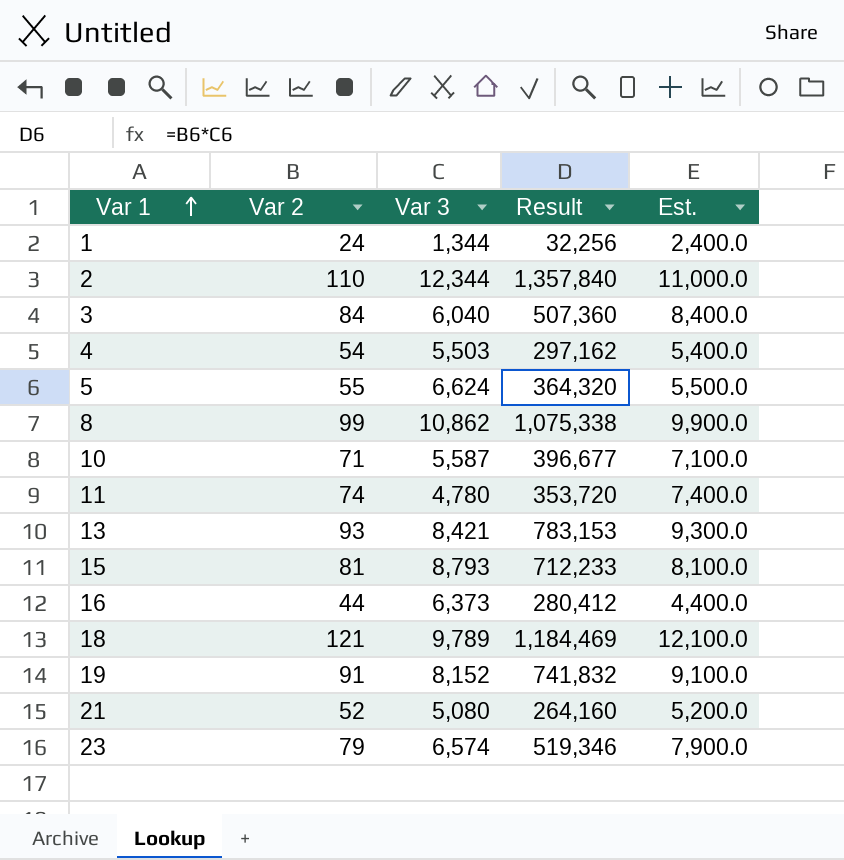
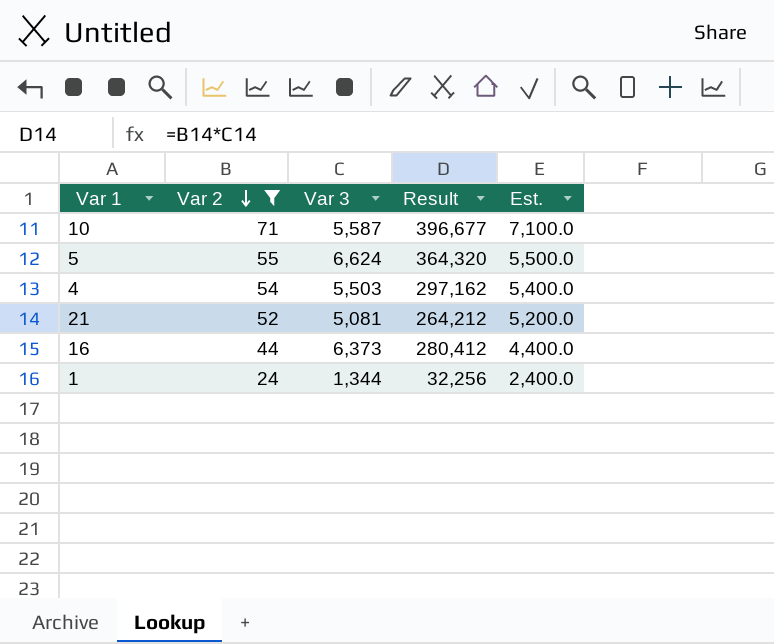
filter: none -> Var 2 <= 71
row order: Var 1 ascending -> Var 2 descending
21 | Var 3: 5,080 -> 5,081
21 | Result: 264,160 -> 264,212

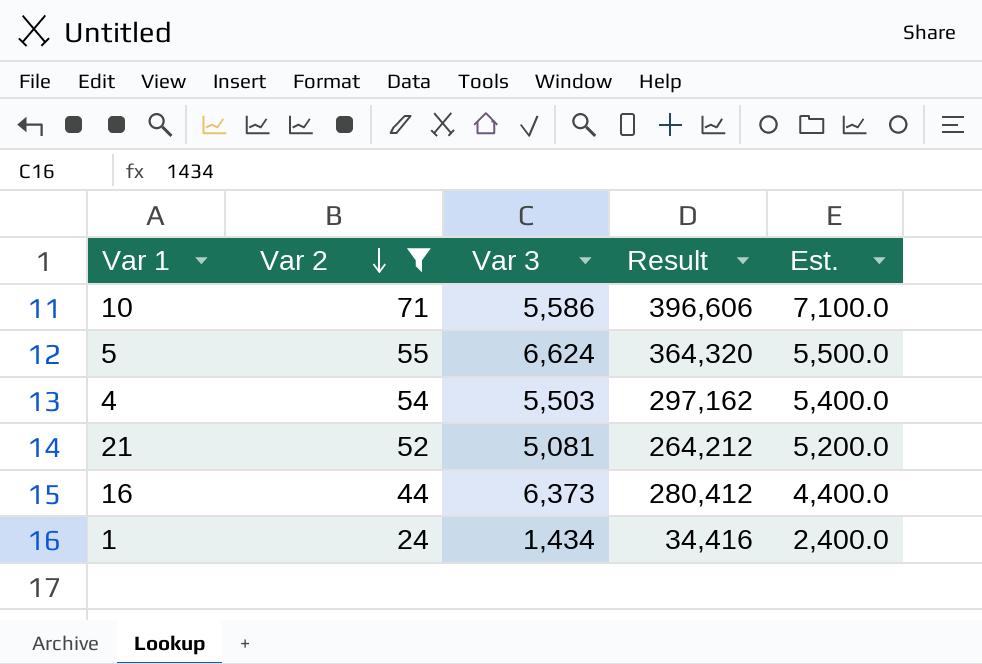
10 | Var 3: 5,587 -> 5,586
10 | Result: 396,677 -> 396,606
1 | Var 3: 1,344 -> 1,434
1 | Result: 32,256 -> 34,416

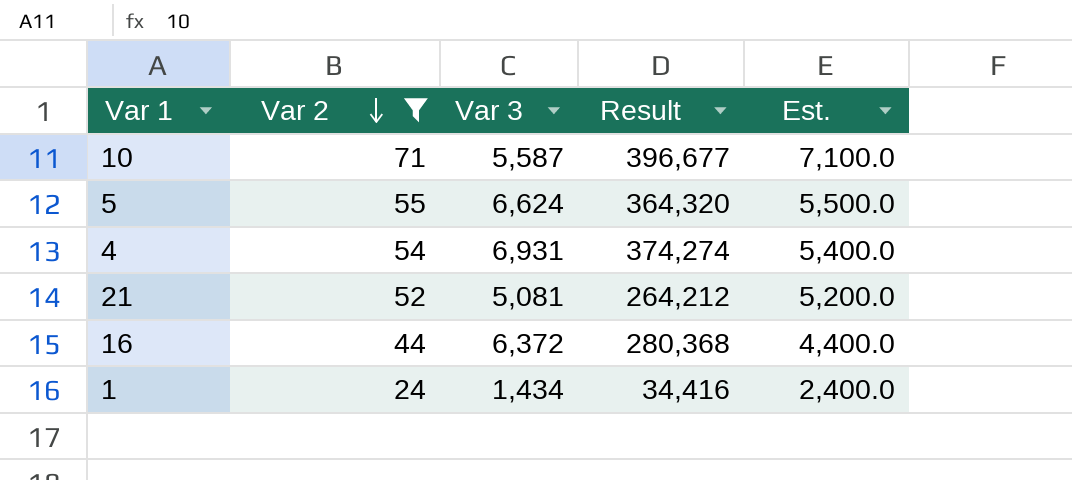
10 | Var 3: 5,586 -> 5,587
10 | Result: 396,606 -> 396,677
4 | Var 3: 5,503 -> 6,931
4 | Result: 297,162 -> 374,274
16 | Var 3: 6,373 -> 6,372
16 | Result: 280,412 -> 280,368

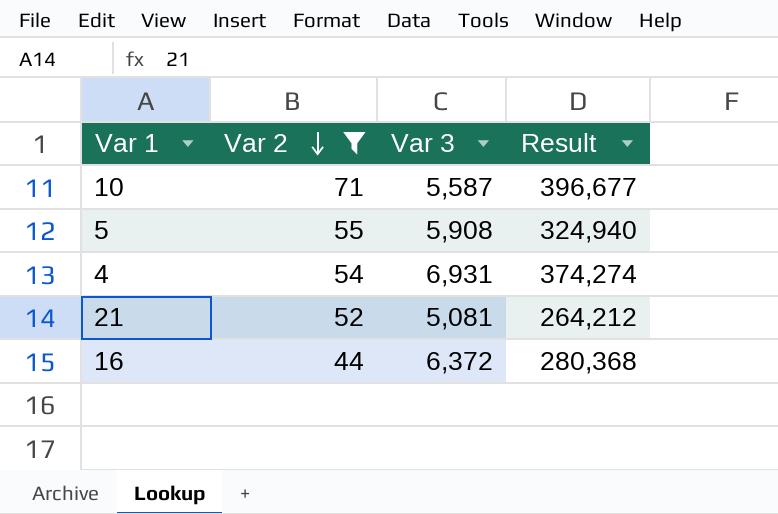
column Est. | formula: [Var 2] * 100 -> none
row 1: 24 | 1,434 | 34,416 | 2,400.0 -> none
5 | Var 3: 6,624 -> 5,908
5 | Result: 364,320 -> 324,940

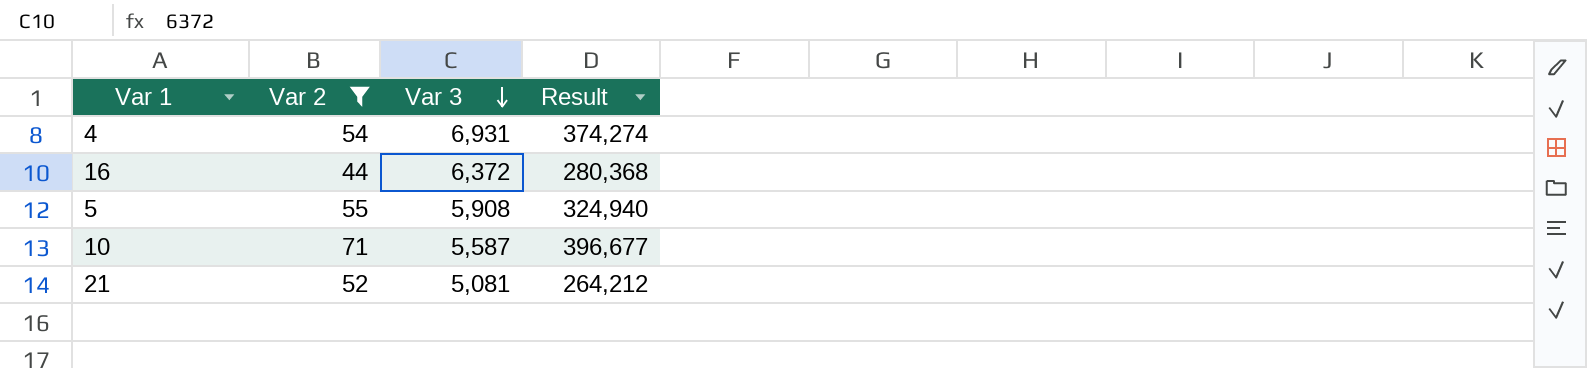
row order: Var 2 descending -> Var 3 descending

